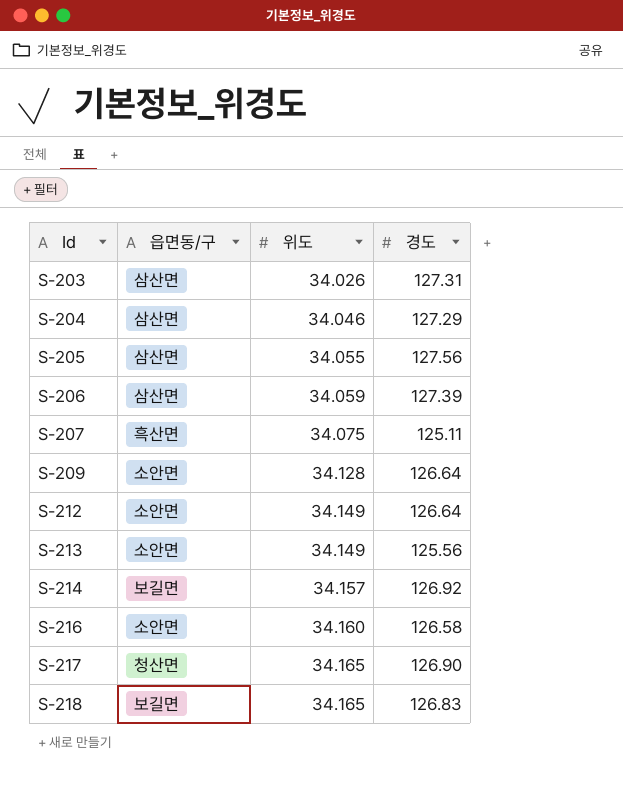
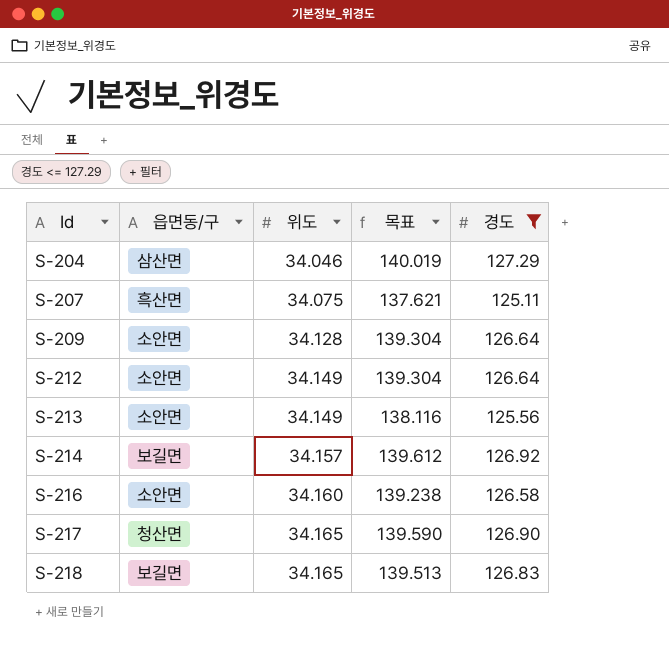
filter: none -> 경도 <= 127.29
column 목표 | formula: none -> [경도] * 1.1

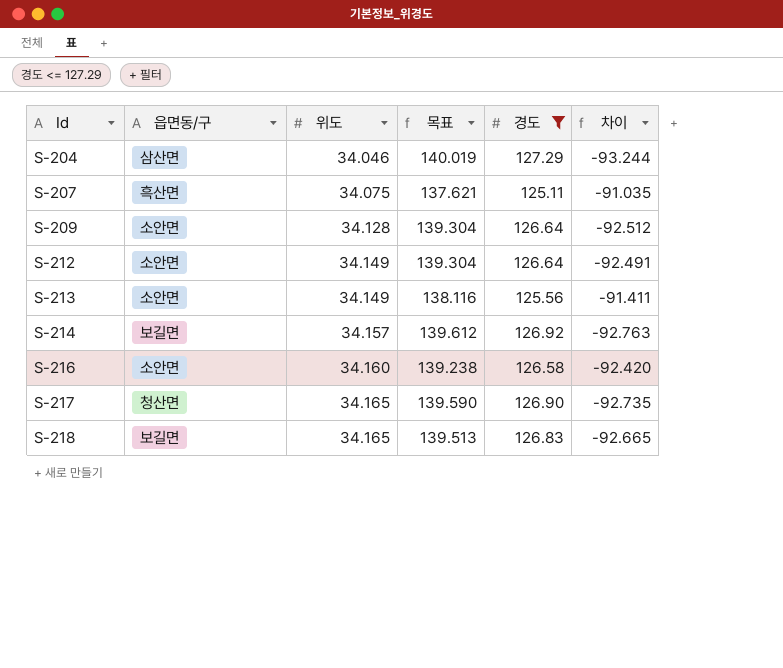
column 차이 | formula: none -> [위도] - [경도]

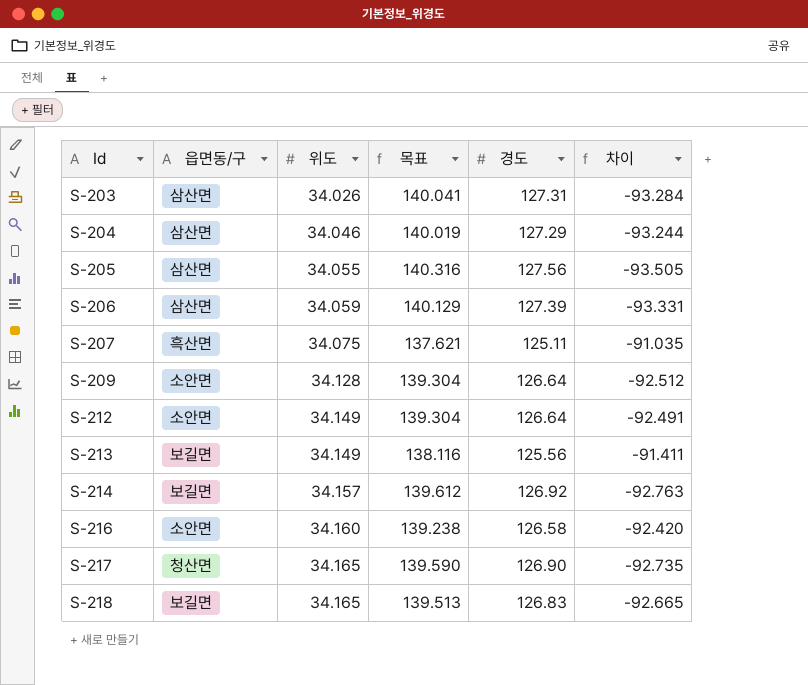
filter: 경도 <= 127.29 -> none
S-213 | 읍면동/구: 소안면 -> 보길면

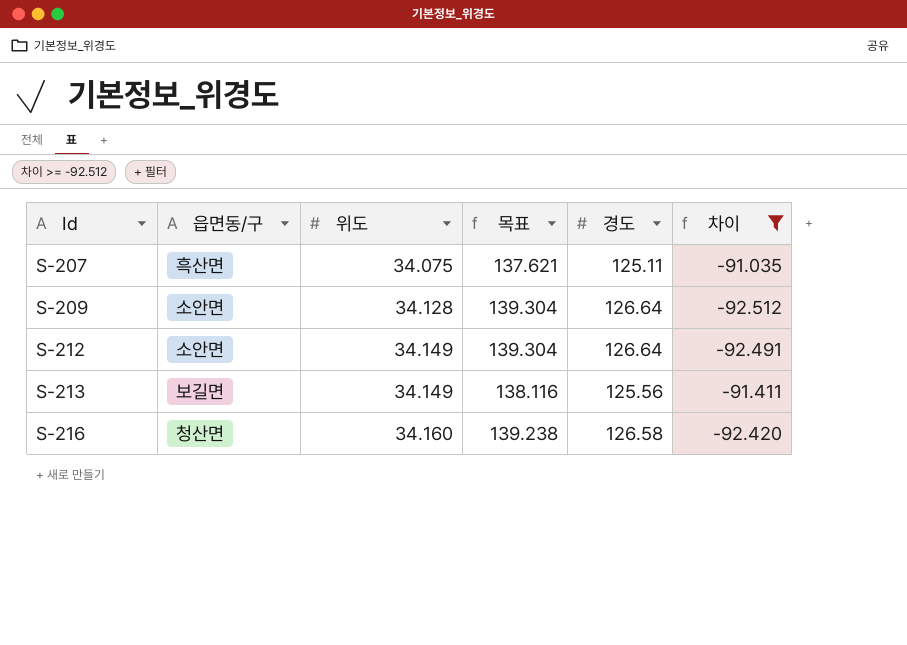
filter: none -> 차이 >= -92.512
S-216 | 읍면동/구: 소안면 -> 청산면

